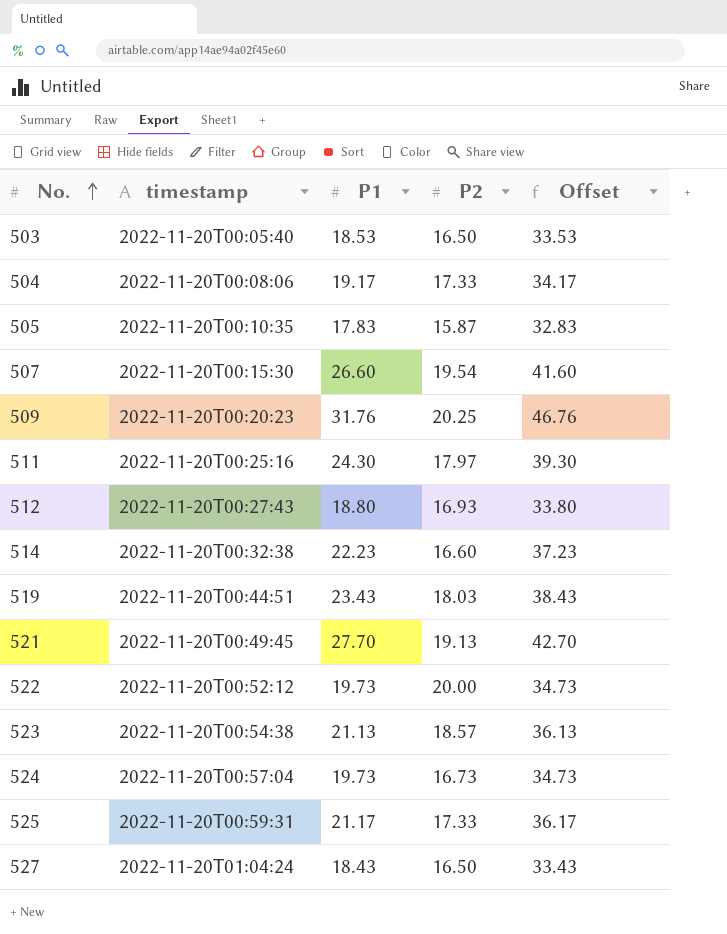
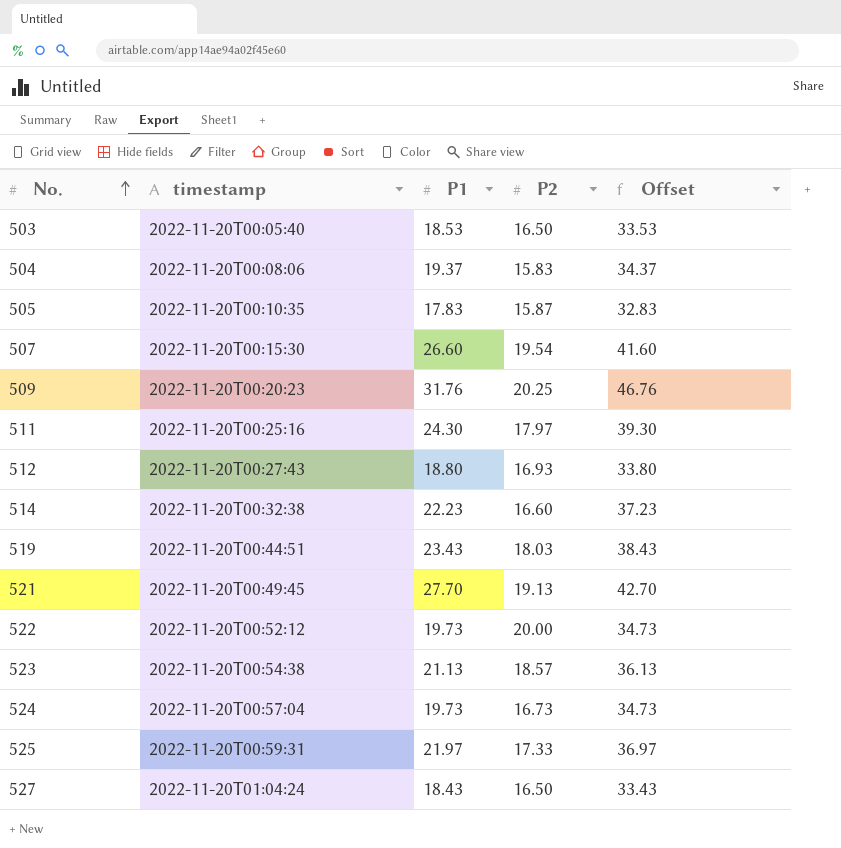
504 | P1: 19.17 -> 19.37
504 | P2: 17.33 -> 15.83
504 | Offset: 34.17 -> 34.37
525 | P1: 21.17 -> 21.97
525 | Offset: 36.17 -> 36.97

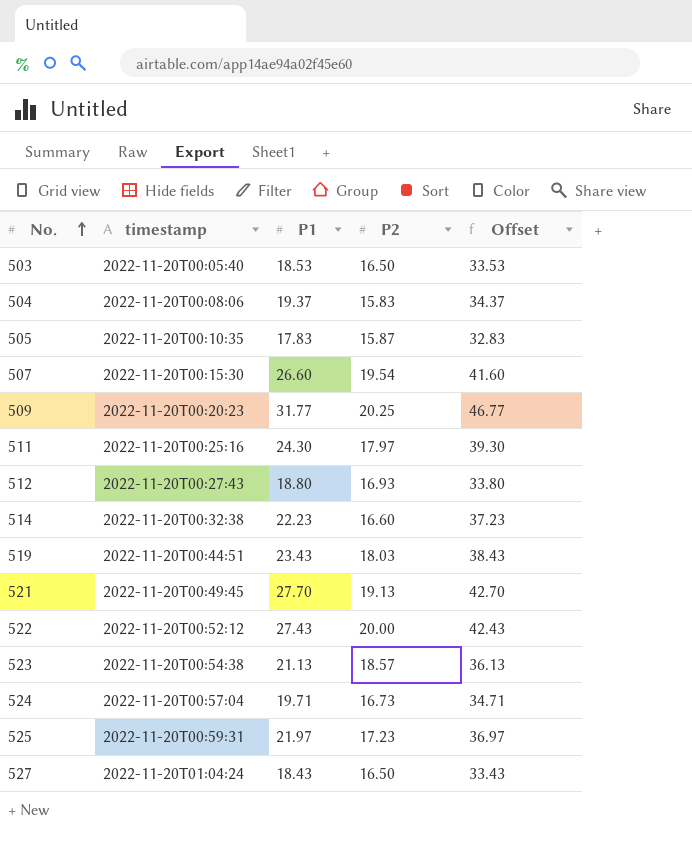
509 | P1: 31.76 -> 31.77
509 | Offset: 46.76 -> 46.77
522 | P1: 19.73 -> 27.43
522 | Offset: 34.73 -> 42.43
524 | P1: 19.73 -> 19.71
524 | Offset: 34.73 -> 34.71
525 | P2: 17.33 -> 17.23

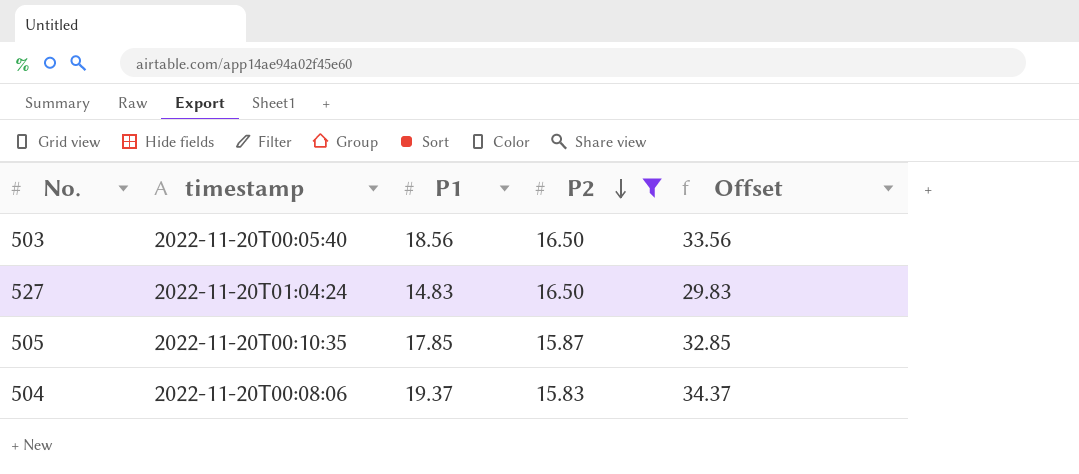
filter: none -> P2 <= 16.50
row order: No. ascending -> P2 descending
503 | P1: 18.53 -> 18.56
503 | Offset: 33.53 -> 33.56
527 | P1: 18.43 -> 14.83
527 | Offset: 33.43 -> 29.83
505 | P1: 17.83 -> 17.85
505 | Offset: 32.83 -> 32.85

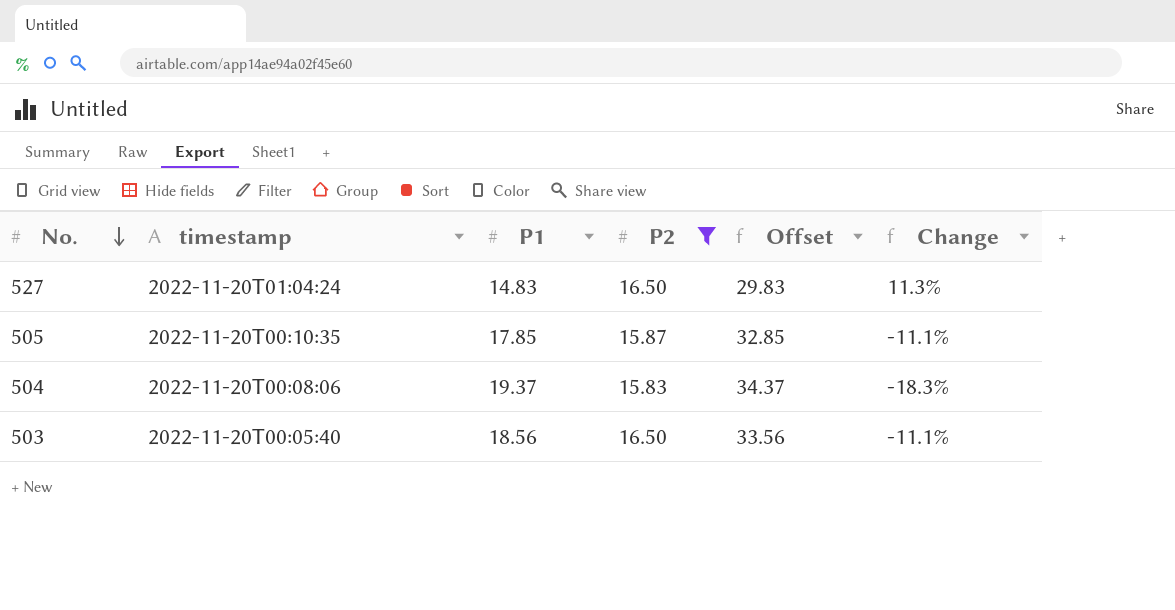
row order: P2 descending -> No. descending
column Change | formula: none -> ([P2] - [P1]) / [P1]

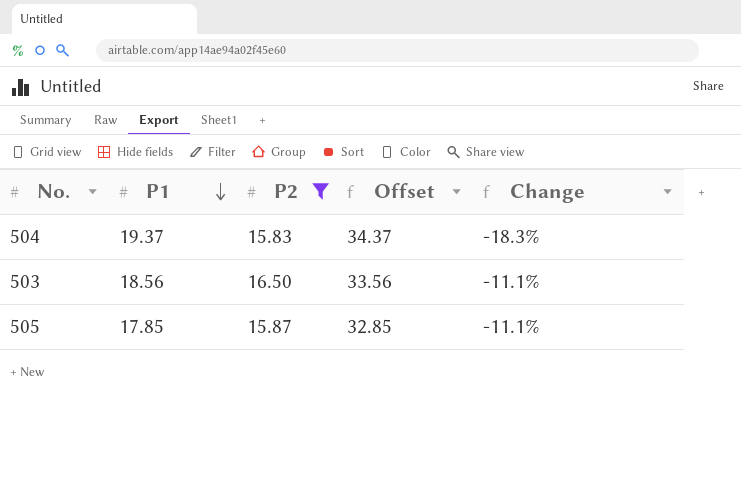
row order: No. descending -> P1 descending
column timestamp | position: 2 -> none
row 527: 2022-11-20T01:04:24 | 14.83 | 16.50 | 29.83 | 11.3% -> none

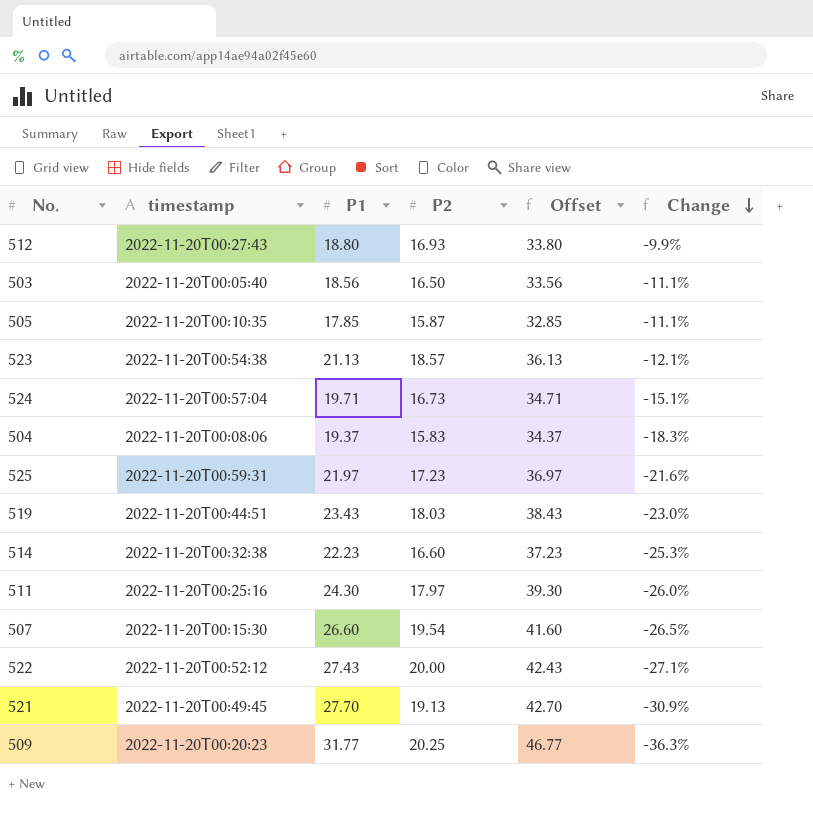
filter: P2 <= 16.50 -> none
row order: P1 descending -> Change descending
column timestamp | position: none -> 2

